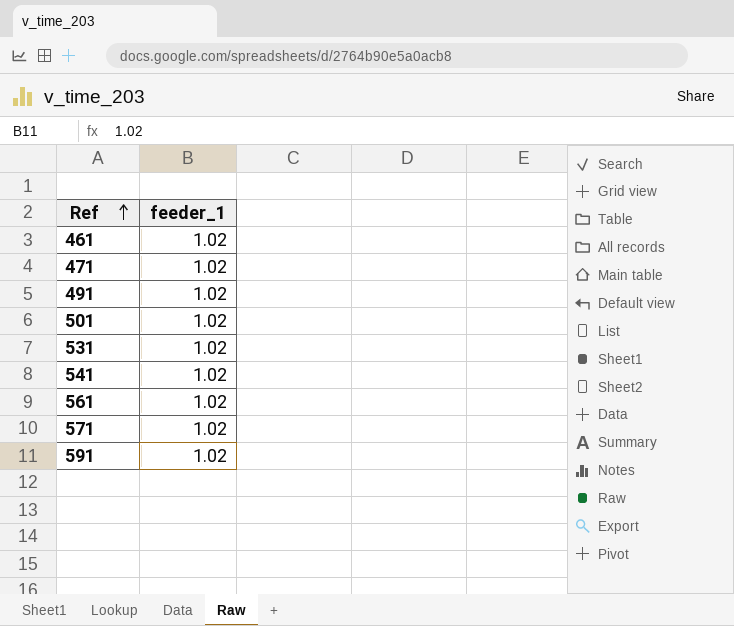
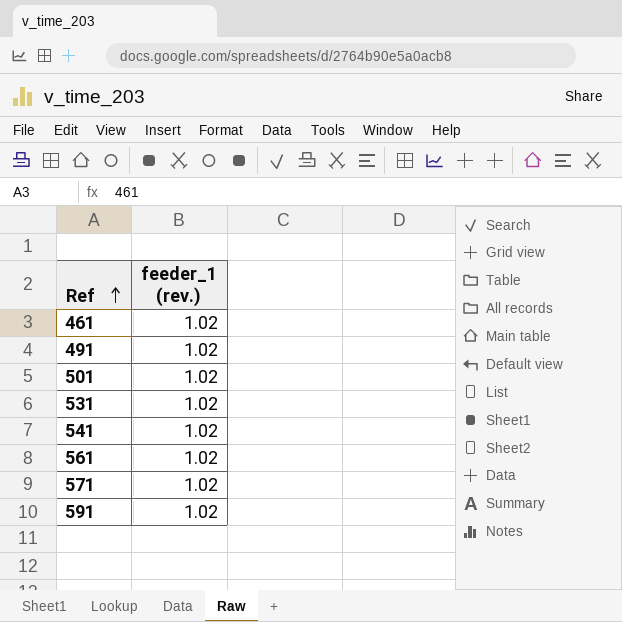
column name: feeder_1 -> feeder_1 (rev.)
row 471: 1.02 -> none

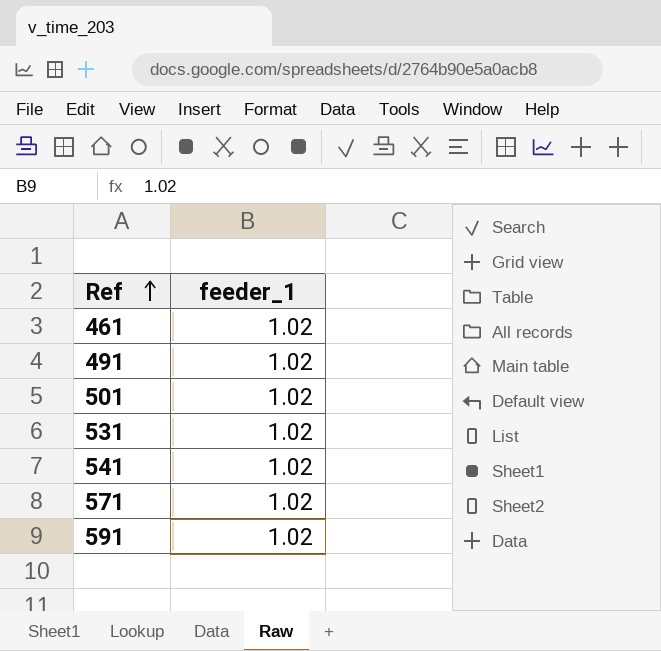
column name: feeder_1 (rev.) -> feeder_1
row 561: 1.02 -> none

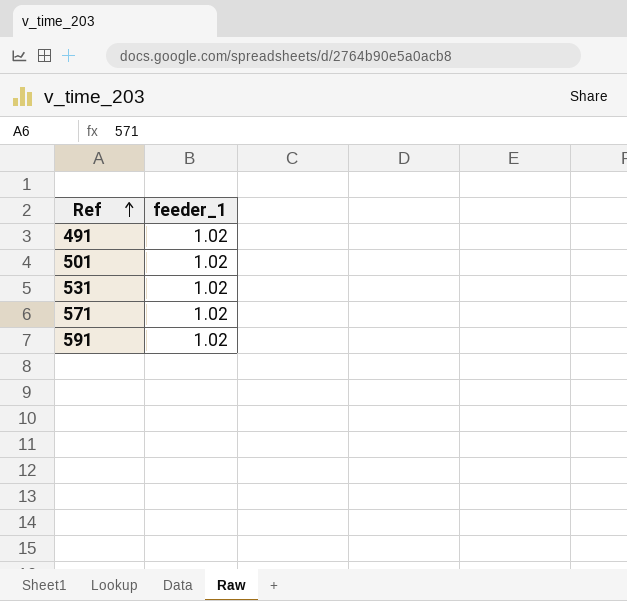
row 461: 1.02 -> none
row 541: 1.02 -> none

